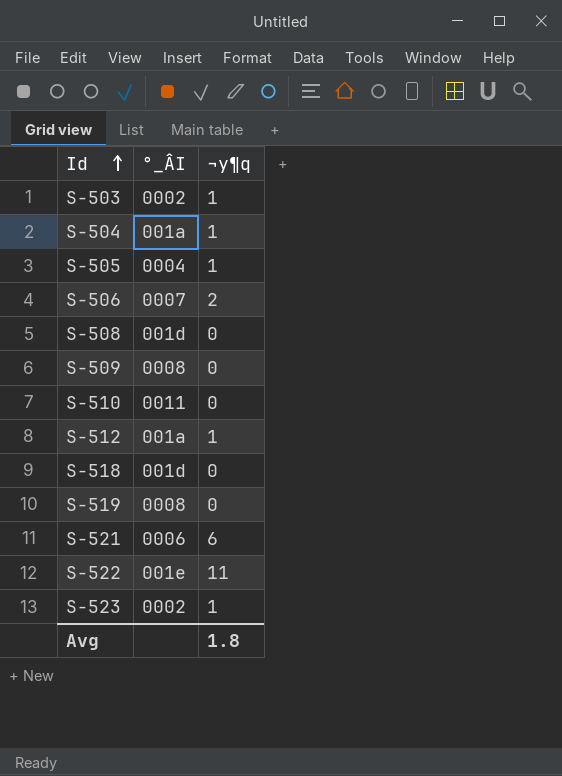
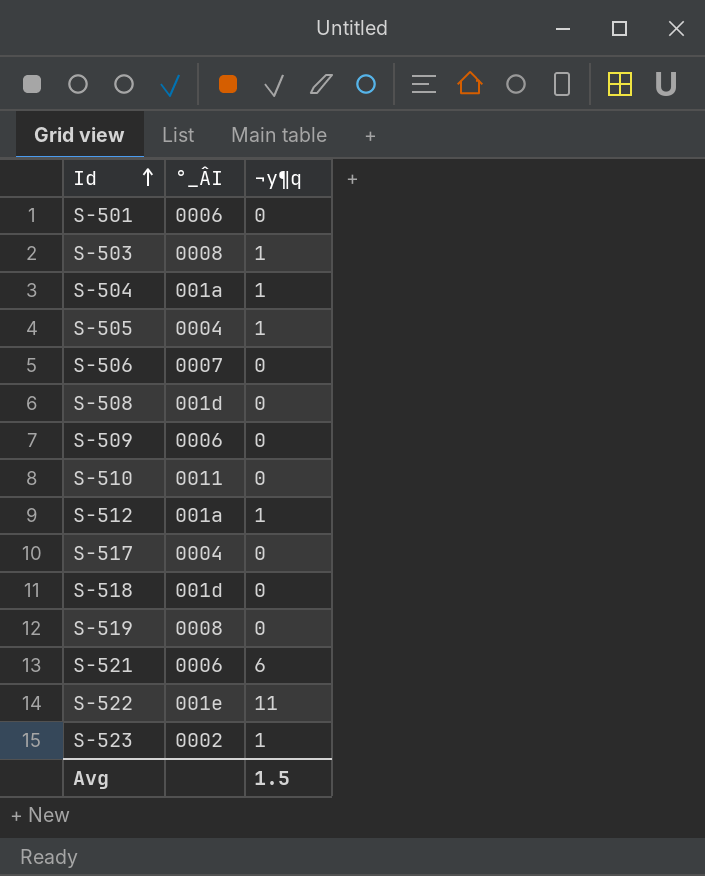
row S-501: none -> 0006 | 0
S-503 | °_ÂI: 0002 -> 0008
S-506 | ¬y¶q: 2 -> 0
S-509 | °_ÂI: 0008 -> 0006
row S-517: none -> 0004 | 0
Avg | ¬y¶q: 1.8 -> 1.5

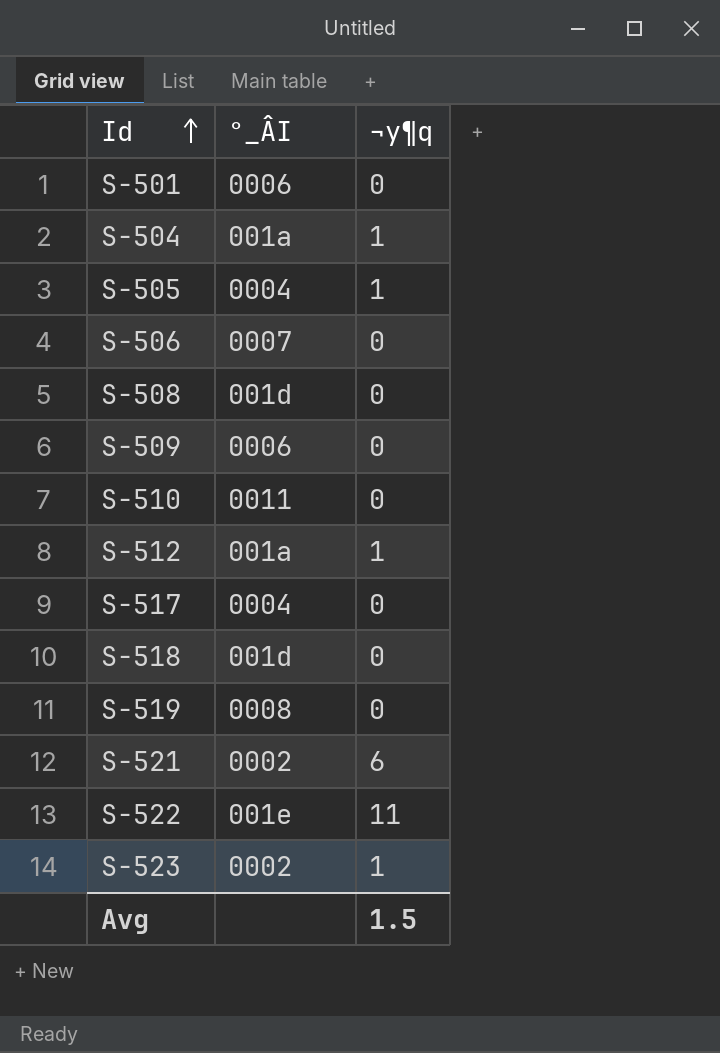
row S-503: 0008 | 1 -> none
S-521 | °_ÂI: 0006 -> 0002

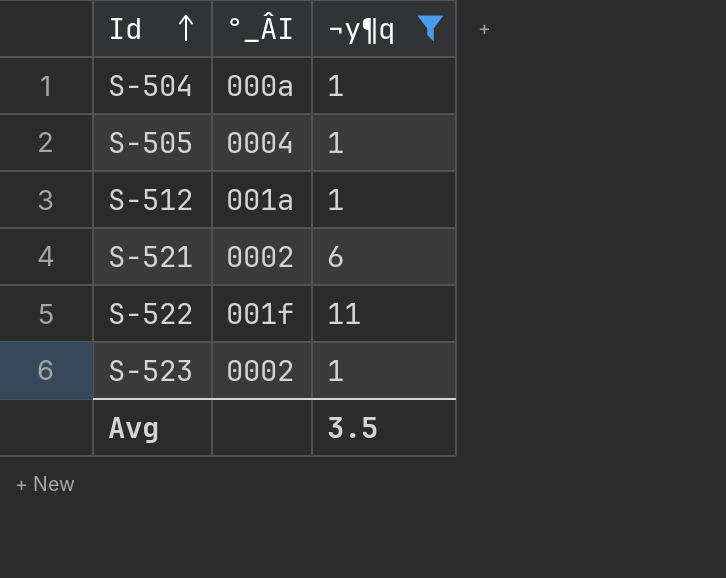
filter: none -> ¬y¶q != 0
S-504 | °_ÂI: 001a -> 000a
S-522 | °_ÂI: 001e -> 001f
Avg | ¬y¶q: 1.5 -> 3.5

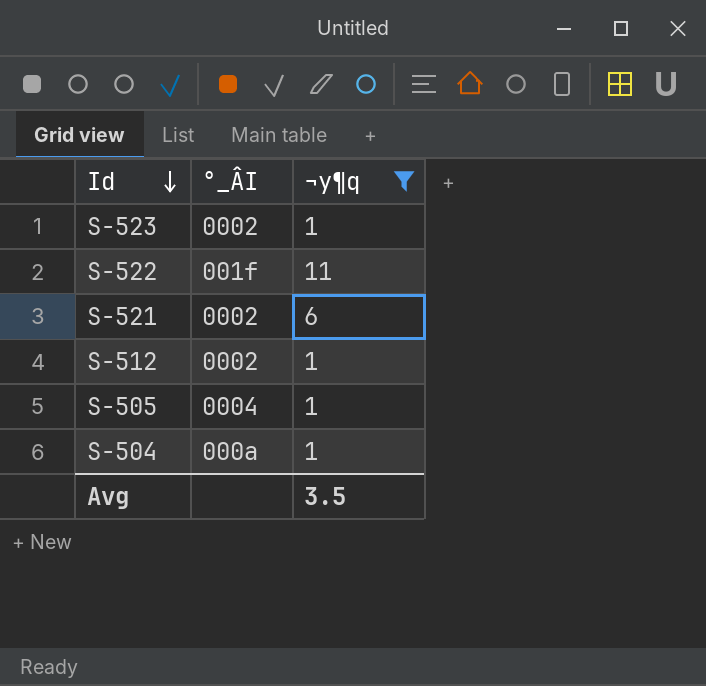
row order: Id ascending -> Id descending
S-512 | °_ÂI: 001a -> 0002

